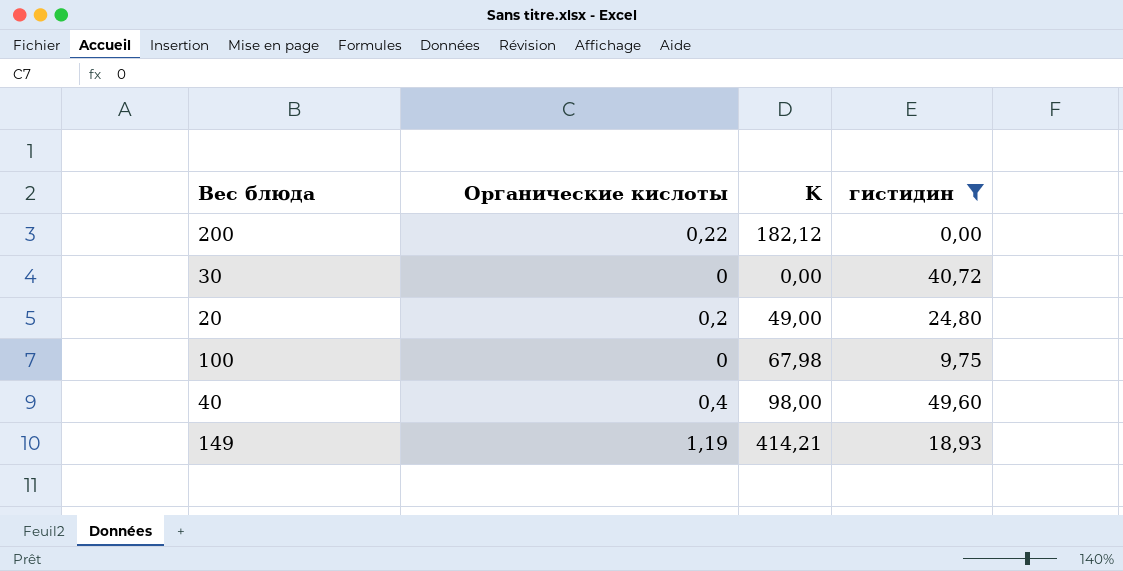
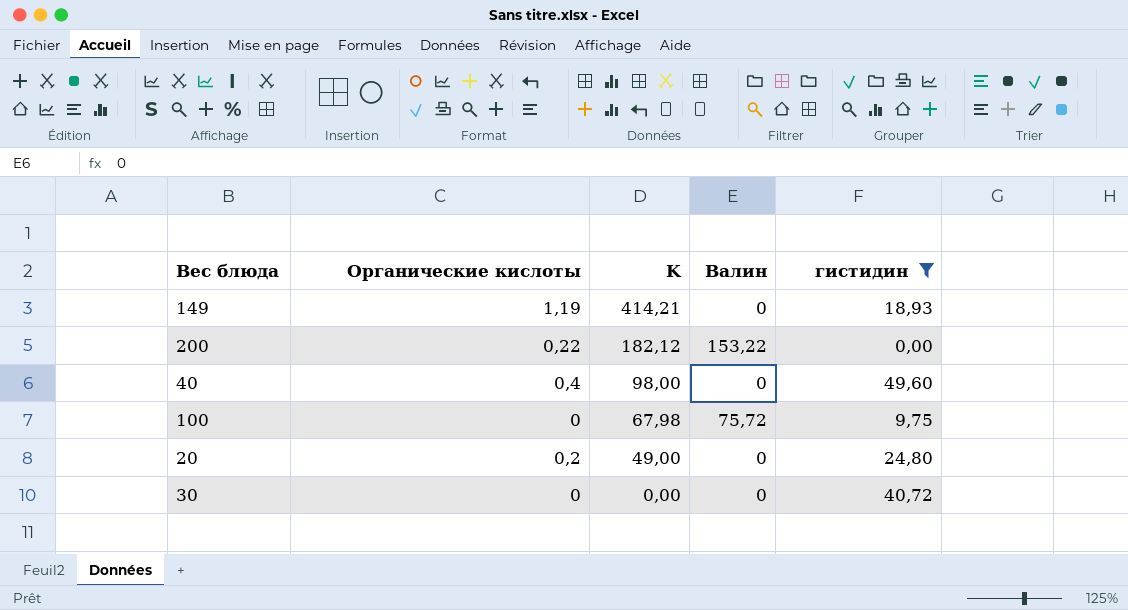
row order: none -> K descending
column Валин | position: none -> 4

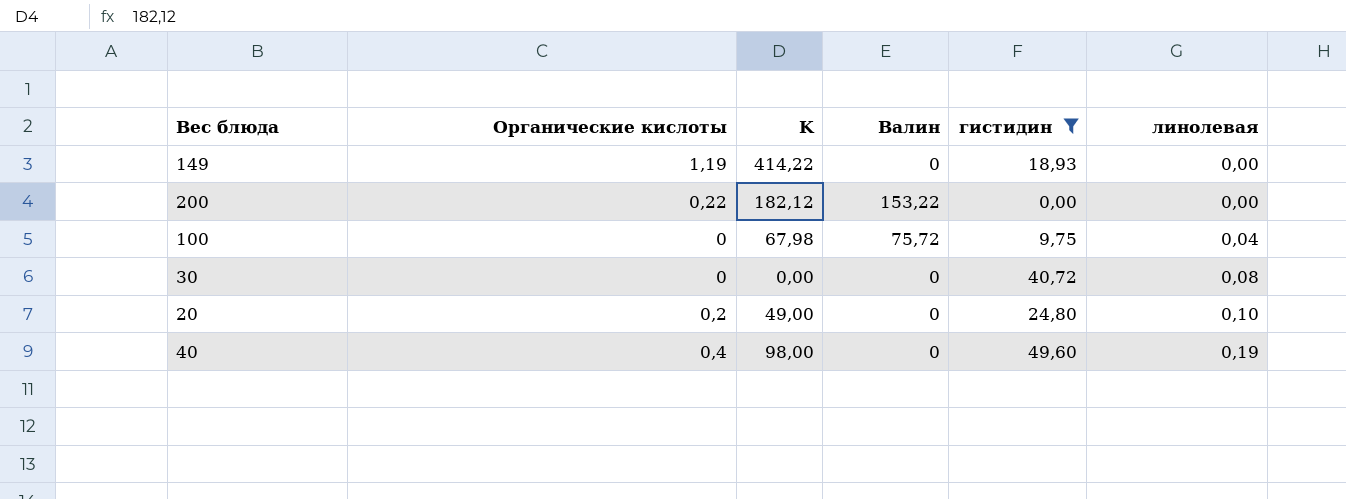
row order: K descending -> линолевая ascending
column линолевая | position: none -> 6
149 | K: 414,21 -> 414,22

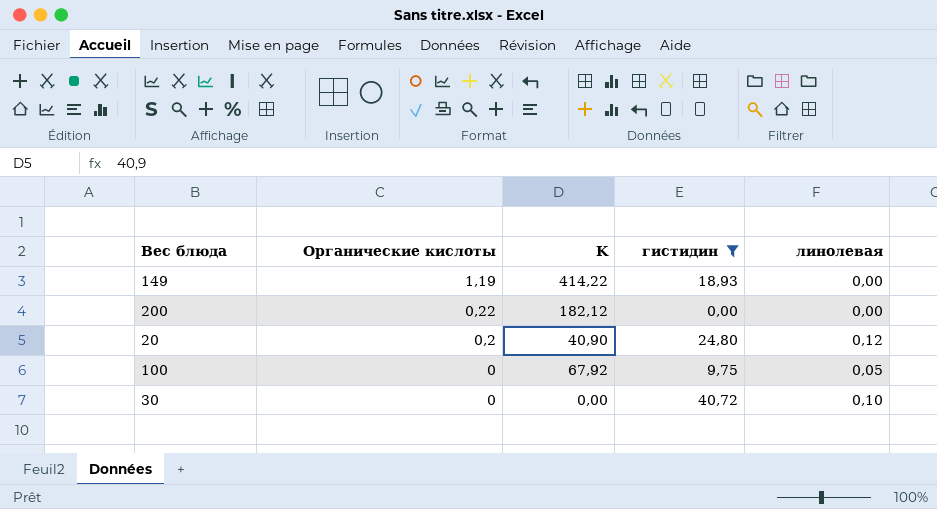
row order: линолевая ascending -> Органические кислоты descending
column Валин | position: 4 -> none
row 40: 0,4 | 98,00 | 0 | 49,60 | 0,19 -> none
20 | K: 49,00 -> 40,90
20 | линолевая: 0,10 -> 0,12
100 | K: 67,98 -> 67,92
100 | линолевая: 0,04 -> 0,05
30 | линолевая: 0,08 -> 0,10

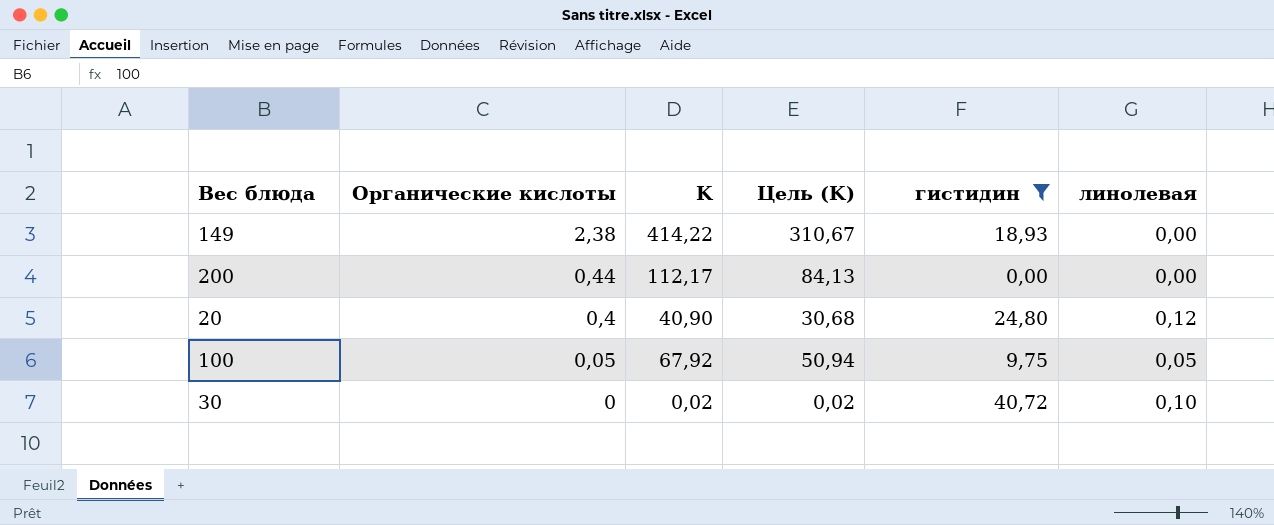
column Цель (K) | formula: none -> [K] * 0,75
149 | Органические кислоты: 1,19 -> 2,38
200 | Органические кислоты: 0,22 -> 0,44
200 | K: 182,12 -> 112,17
20 | Органические кислоты: 0,2 -> 0,4
100 | Органические кислоты: 0 -> 0,05
30 | K: 0,00 -> 0,02

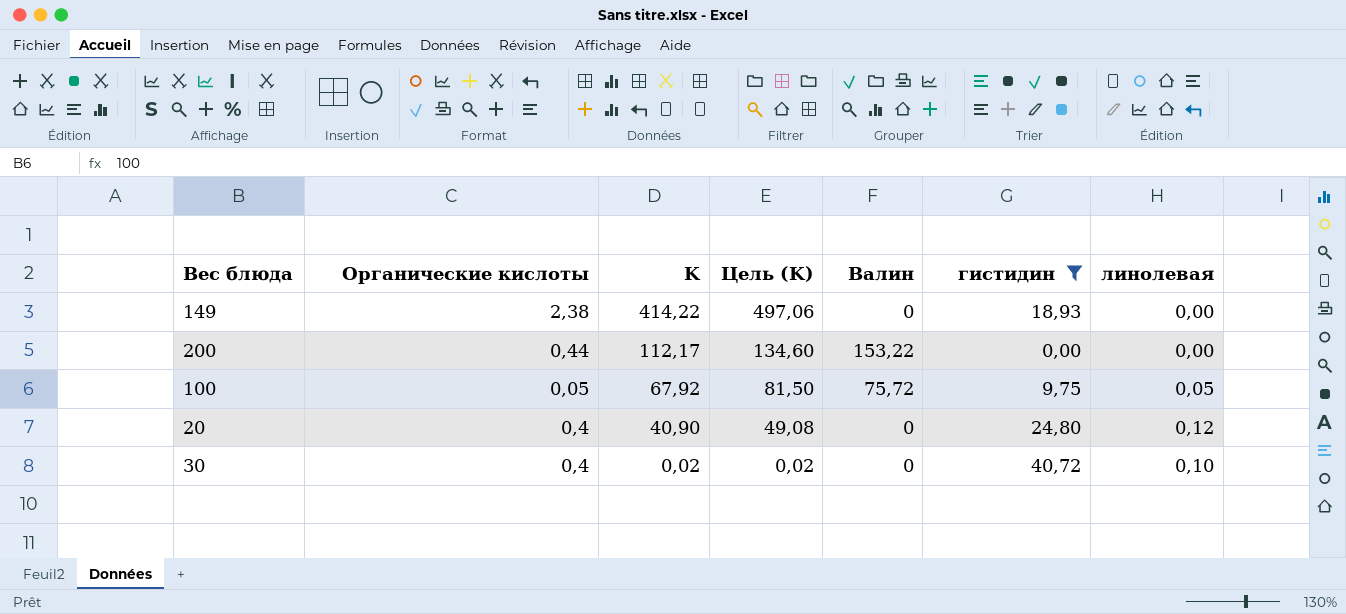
row order: Органические кислоты descending -> K descending
column Цель (K) | formula: [K] * 0,75 -> [K] * 1,2
column Валин | position: none -> 5
30 | Органические кислоты: 0 -> 0,4

